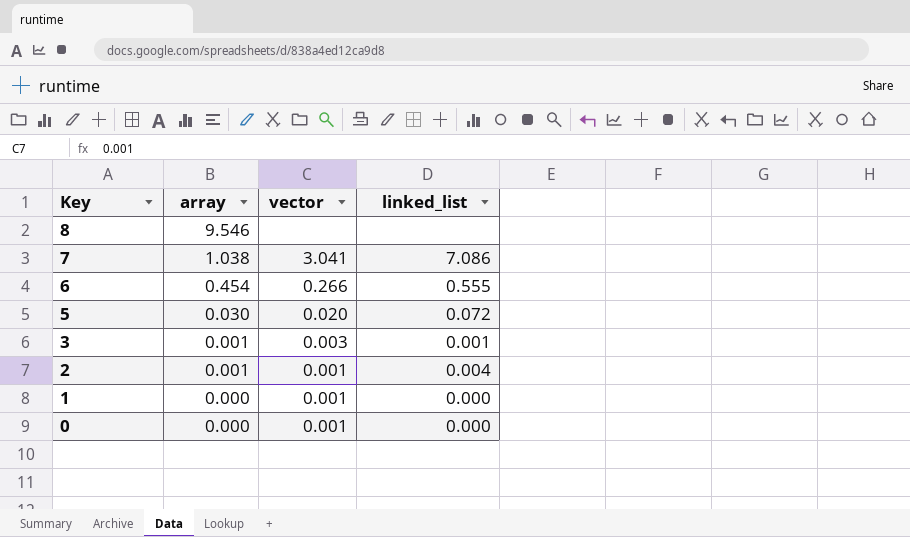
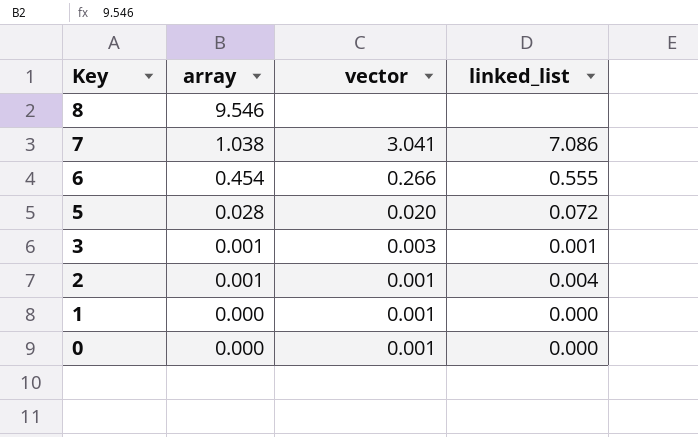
5 | array: 0.030 -> 0.028

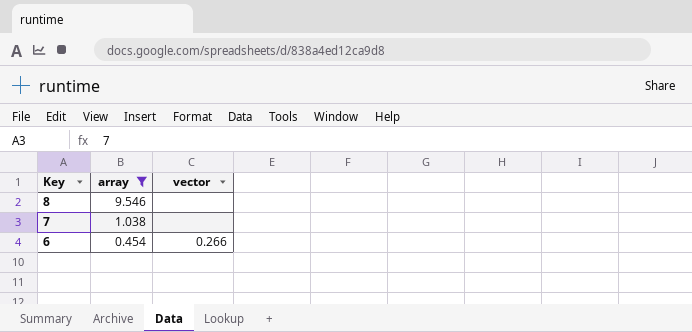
filter: none -> array >= 0.454
column linked_list | position: 4 -> none
7 | vector: 3.041 -> none

